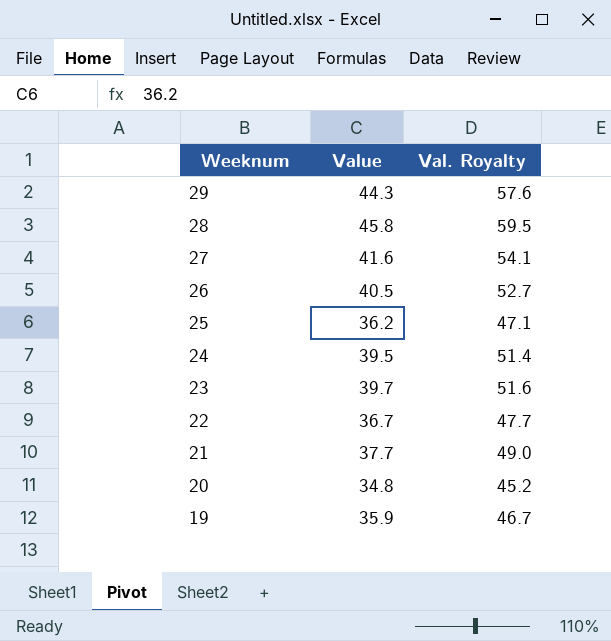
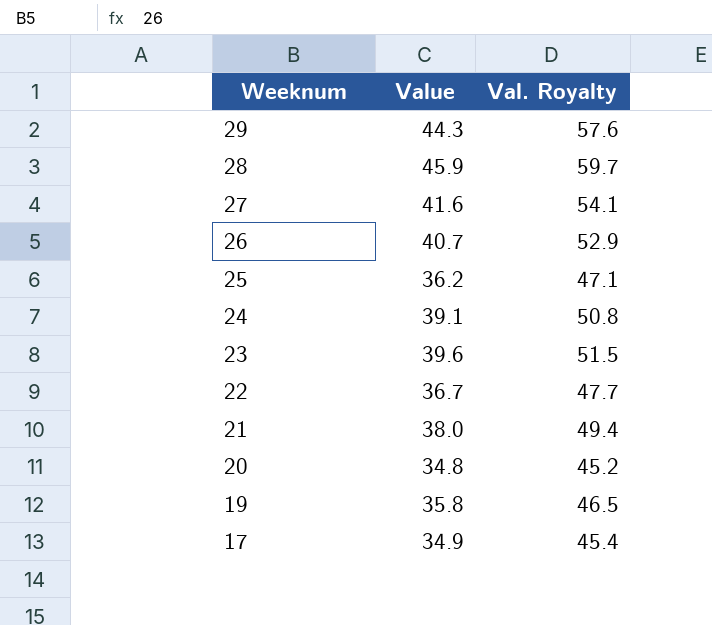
28 | Value: 45.8 -> 45.9
28 | Val. Royalty: 59.5 -> 59.7
26 | Value: 40.5 -> 40.7
26 | Val. Royalty: 52.7 -> 52.9
24 | Value: 39.5 -> 39.1
24 | Val. Royalty: 51.4 -> 50.8
23 | Value: 39.7 -> 39.6
23 | Val. Royalty: 51.6 -> 51.5
21 | Value: 37.7 -> 38.0
21 | Val. Royalty: 49.0 -> 49.4
19 | Value: 35.9 -> 35.8
19 | Val. Royalty: 46.7 -> 46.5
row 17: none -> 34.9 | 45.4

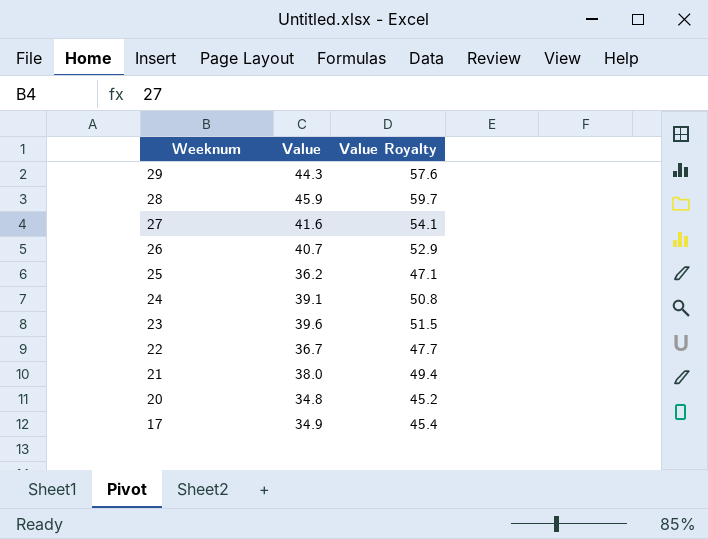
column name: Val. Royalty -> Value Royalty
row 19: 35.8 | 46.5 -> none

